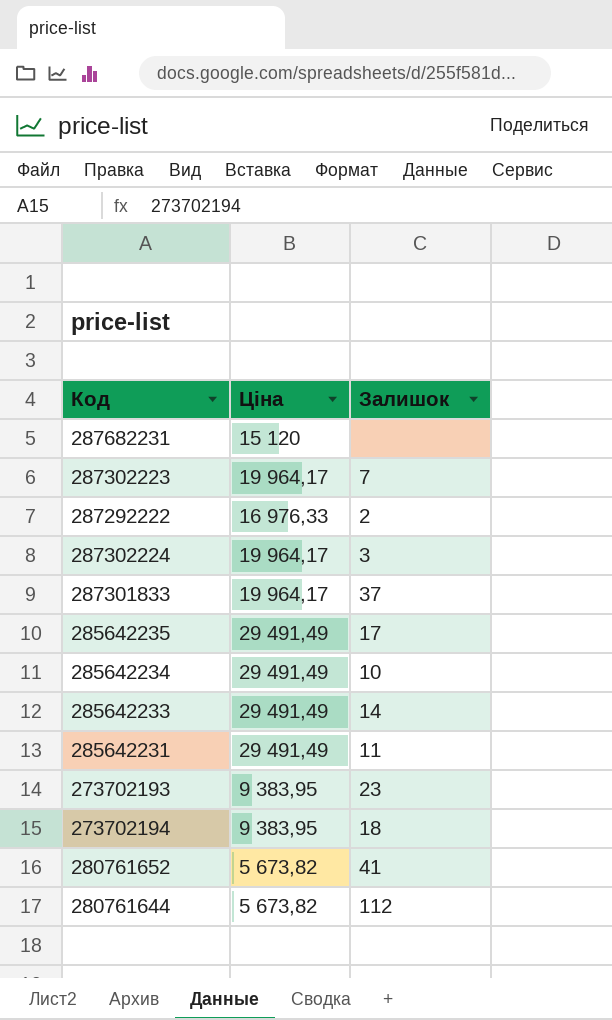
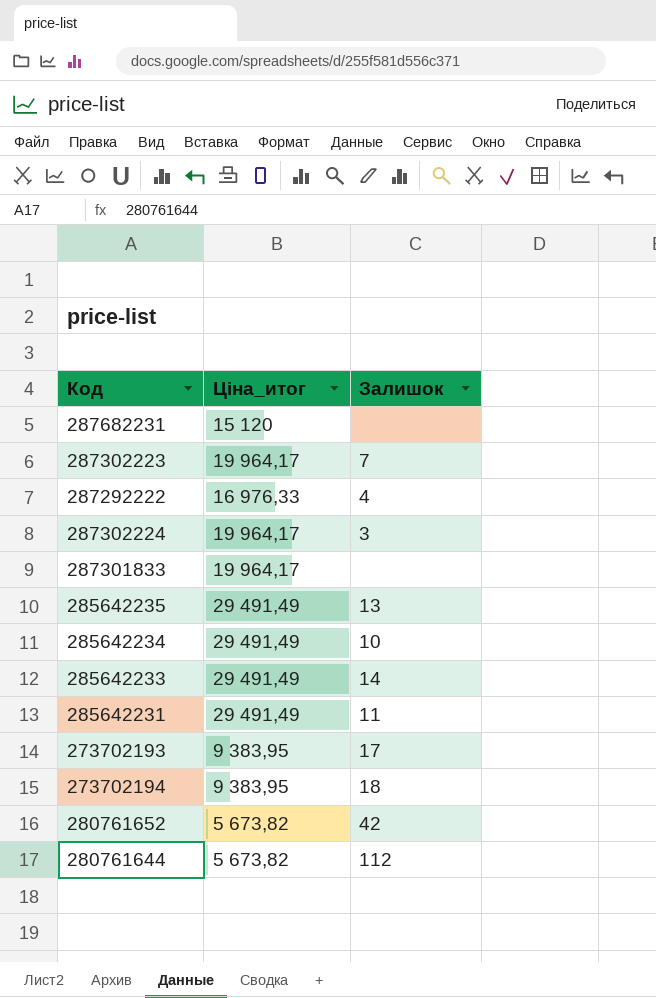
column name: Ціна -> Ціна_итог
287292222 | Залишок: 2 -> 4
287301833 | Залишок: 37 -> none
285642235 | Залишок: 17 -> 13
273702193 | Залишок: 23 -> 17
280761652 | Залишок: 41 -> 42

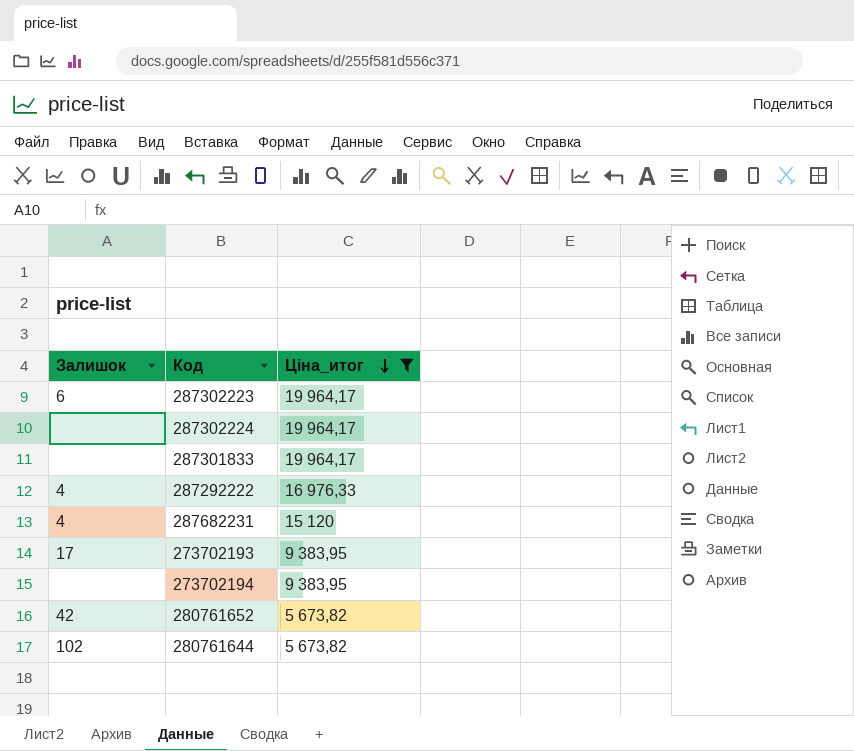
filter: none -> Ціна_итог != 29 491,49
row order: none -> Ціна_итог descending
column Залишок | position: 3 -> 1
287302223 | Залишок: 7 -> 6
287302224 | Залишок: 3 -> none
287682231 | Залишок: none -> 4
273702194 | Залишок: 18 -> none
280761644 | Залишок: 112 -> 102

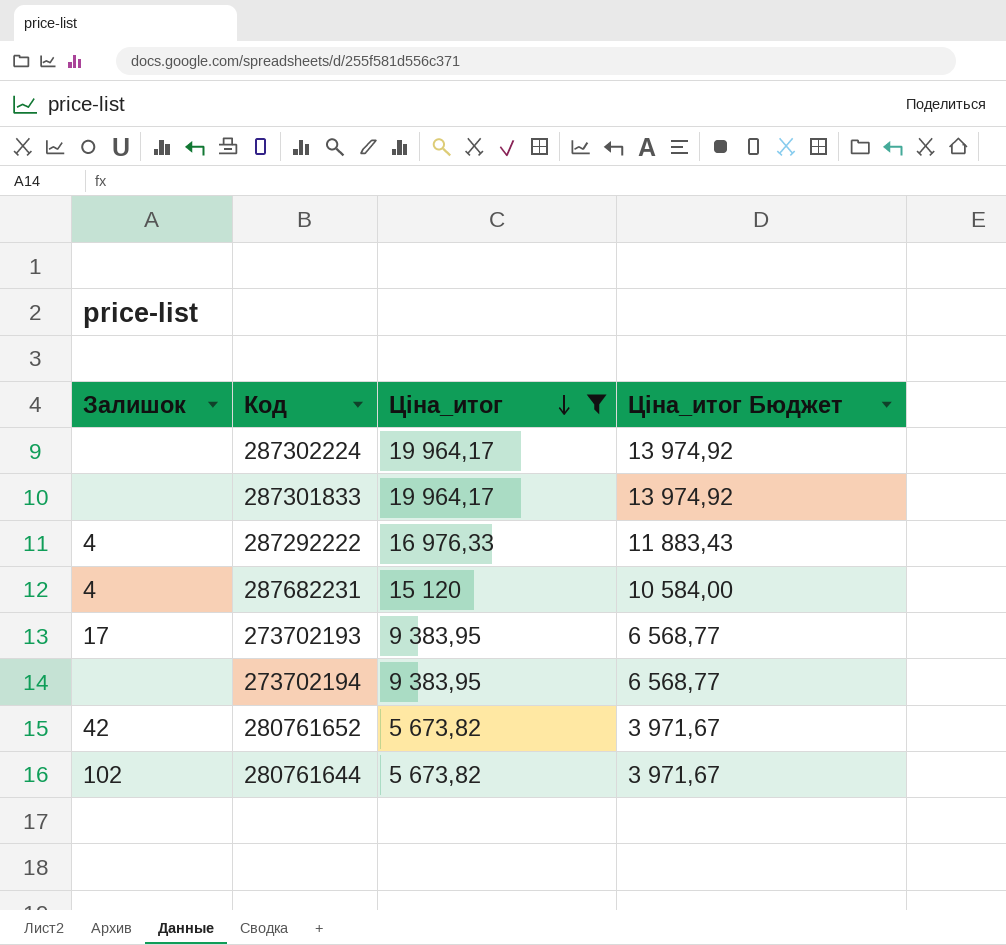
column Ціна_итог Бюджет | formula: none -> [Ціна_итог] * 0,7
row 287302223: 6 | 19 964,17 -> none

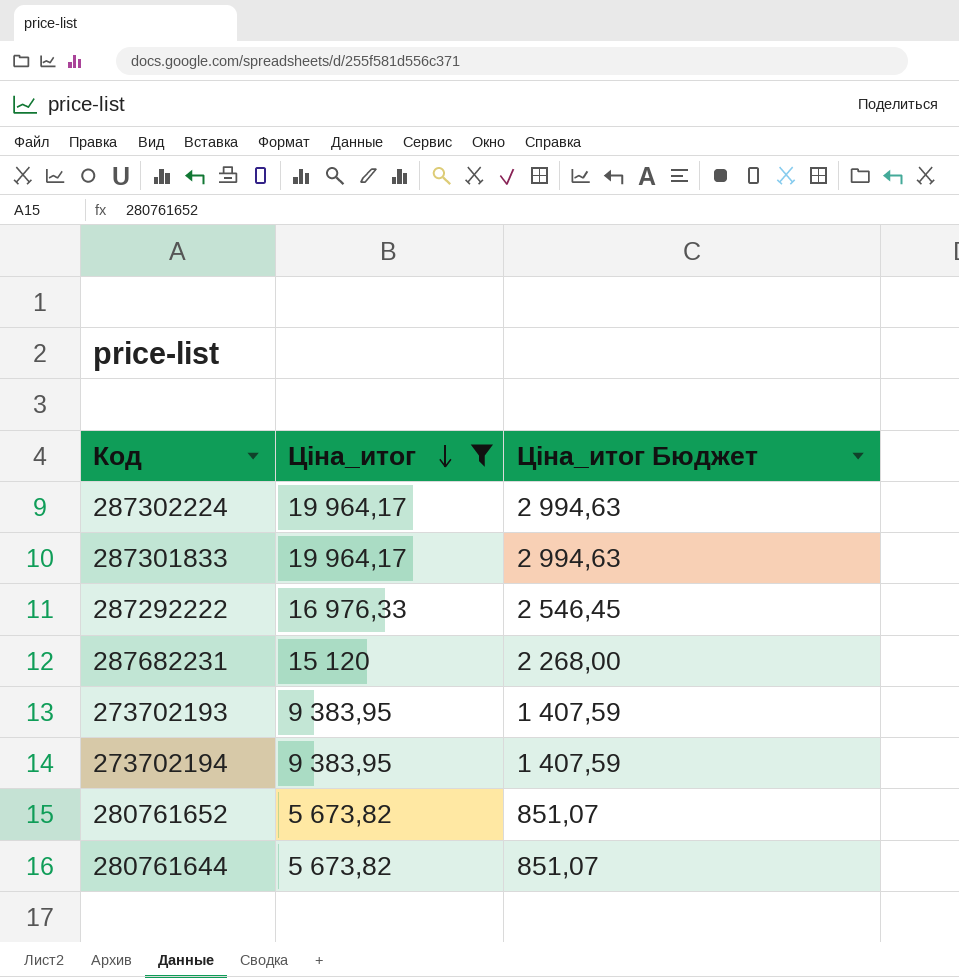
column Залишок | position: 1 -> none
column Ціна_итог Бюджет | formula: [Ціна_итог] * 0,7 -> [Ціна_итог] * 0,15

